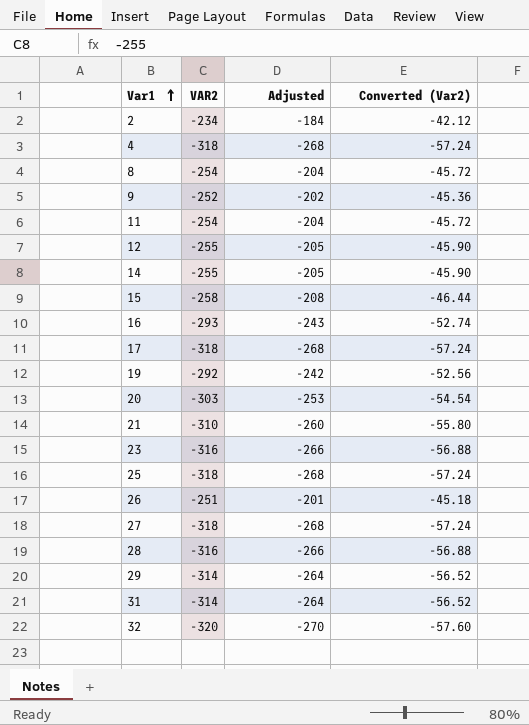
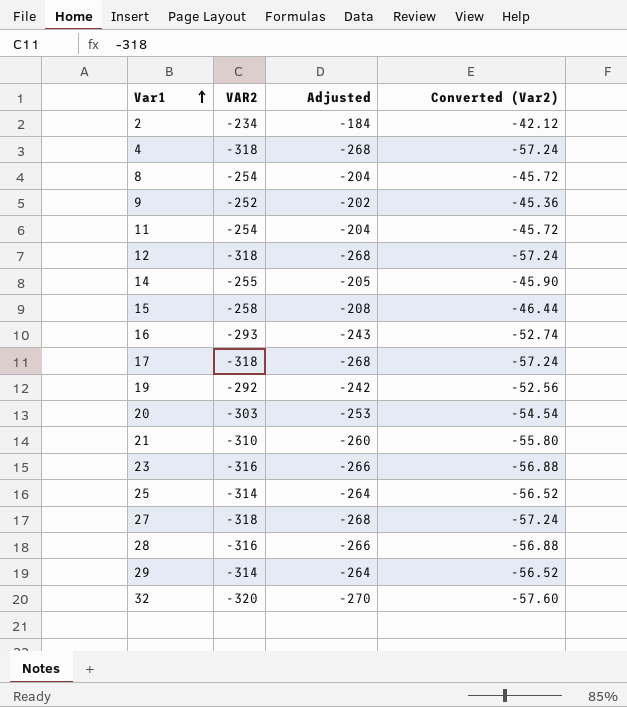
row 26: -251 | -201 | -45.18 -> none
row 31: -314 | -264 | -56.52 -> none
12 | VAR2: -255 -> -318
12 | Adjusted: -205 -> -268
12 | Converted (Var2): -45.90 -> -57.24
25 | VAR2: -318 -> -314
25 | Adjusted: -268 -> -264
25 | Converted (Var2): -57.24 -> -56.52

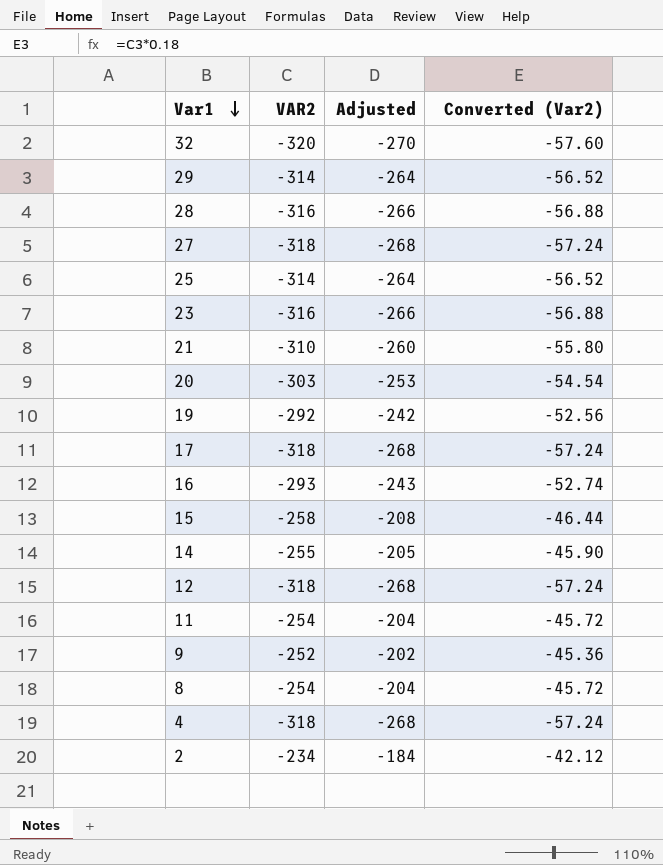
row order: Var1 ascending -> Var1 descending

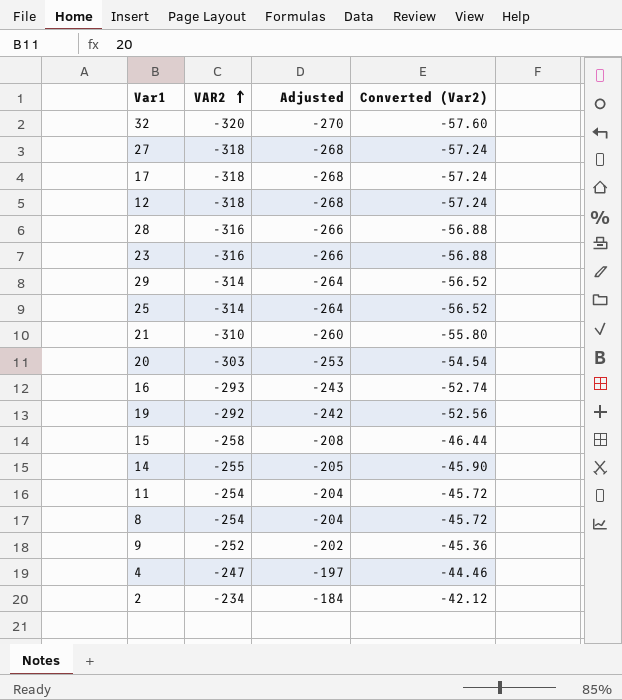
row order: Var1 descending -> VAR2 ascending
4 | VAR2: -318 -> -247
4 | Adjusted: -268 -> -197
4 | Converted (Var2): -57.24 -> -44.46

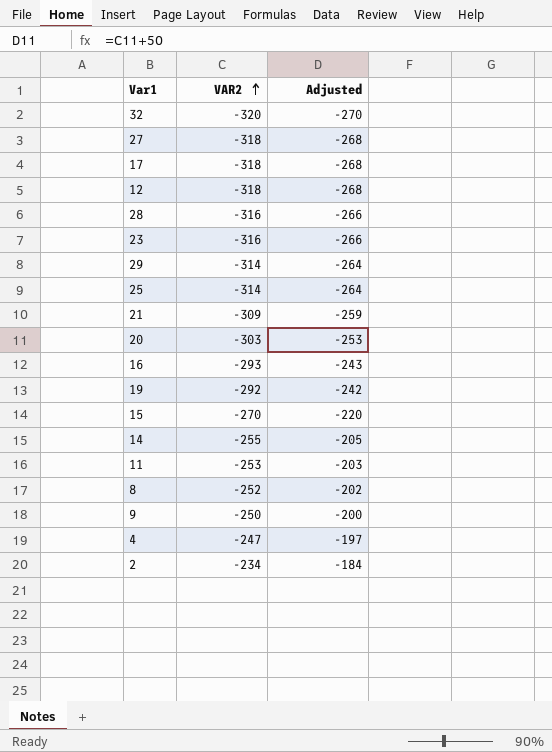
column Converted (Var2) | formula: [VAR2] * 0.18 -> none
21 | VAR2: -310 -> -309
21 | Adjusted: -260 -> -259
15 | VAR2: -258 -> -270
15 | Adjusted: -208 -> -220
11 | VAR2: -254 -> -253
11 | Adjusted: -204 -> -203
8 | VAR2: -254 -> -252
8 | Adjusted: -204 -> -202
9 | VAR2: -252 -> -250
9 | Adjusted: -202 -> -200

